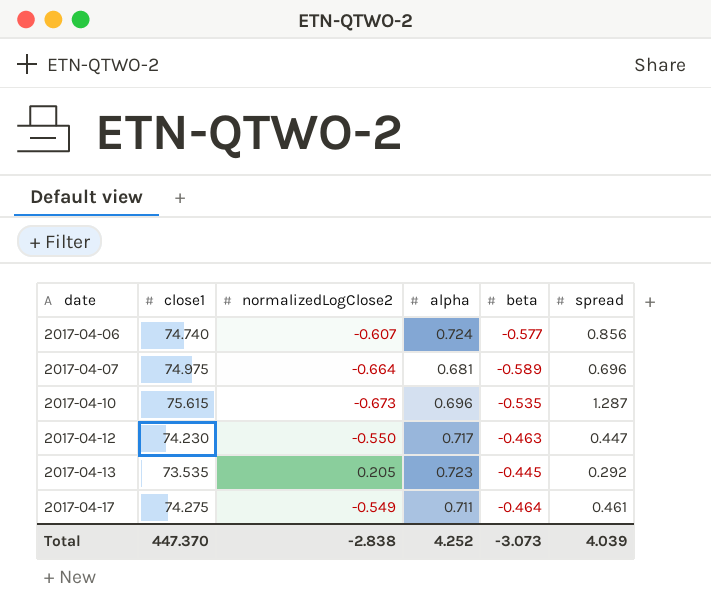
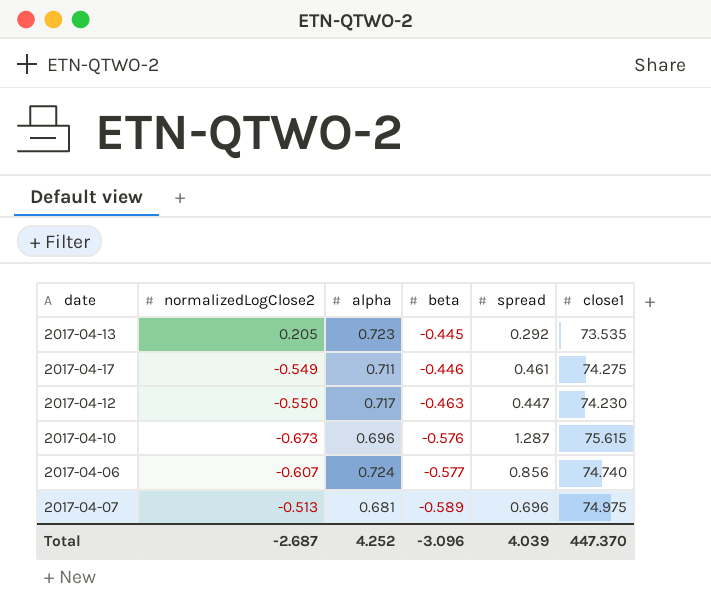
row order: date ascending -> beta descending
column close1 | position: 2 -> 6
2017-04-17 | beta: -0.464 -> -0.446
2017-04-10 | beta: -0.535 -> -0.576
2017-04-07 | normalizedLogClose2: -0.664 -> -0.513
Total | normalizedLogClose2: -2.838 -> -2.687
Total | beta: -3.073 -> -3.096

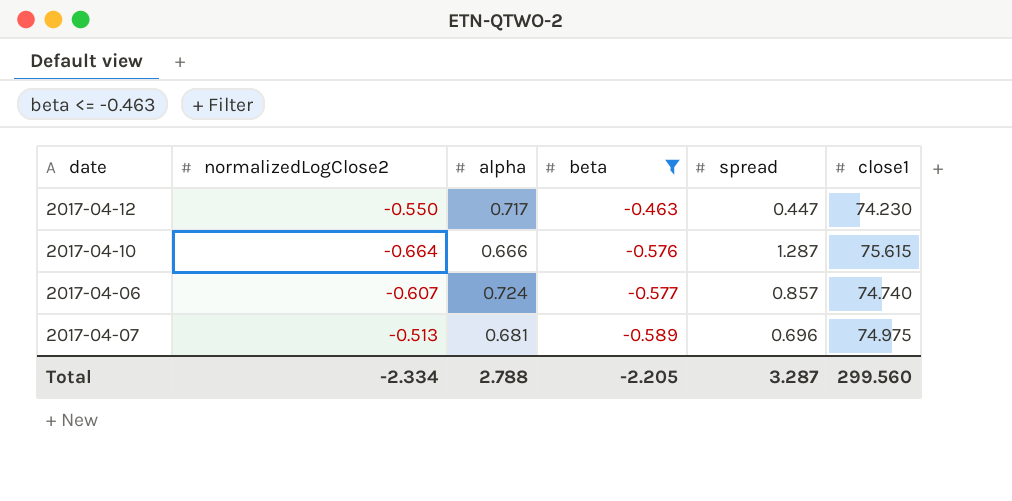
filter: none -> beta <= -0.463
2017-04-10 | normalizedLogClose2: -0.673 -> -0.664
2017-04-10 | alpha: 0.696 -> 0.666
2017-04-06 | spread: 0.856 -> 0.857
Total | normalizedLogClose2: -2.687 -> -2.334
Total | alpha: 4.252 -> 2.788
Total | beta: -3.096 -> -2.205
Total | spread: 4.039 -> 3.287
Total | close1: 447.370 -> 299.560

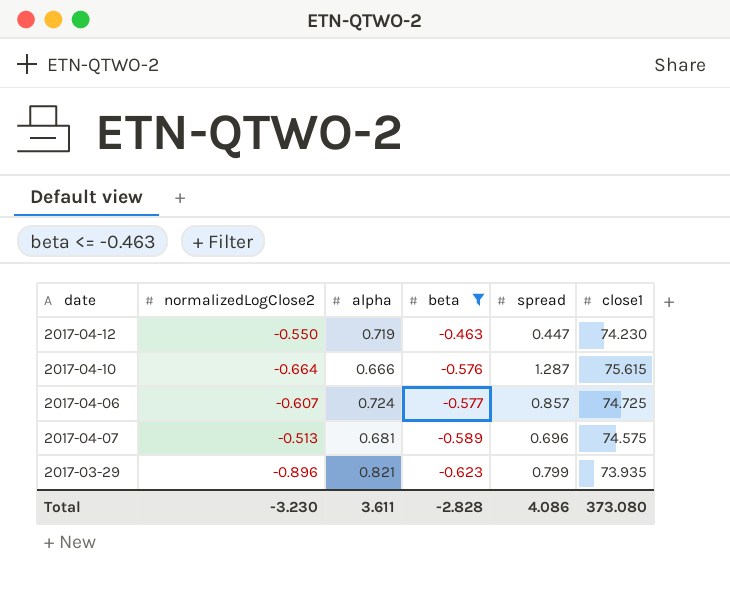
2017-04-12 | alpha: 0.717 -> 0.719
2017-04-06 | close1: 74.740 -> 74.725
2017-04-07 | close1: 74.975 -> 74.575
row 2017-03-29: none -> -0.896 | 0.821 | -0.623 | 0.799 | 73.935
Total | normalizedLogClose2: -2.334 -> -3.230
Total | alpha: 2.788 -> 3.611
Total | beta: -2.205 -> -2.828
Total | spread: 3.287 -> 4.086
Total | close1: 299.560 -> 373.080

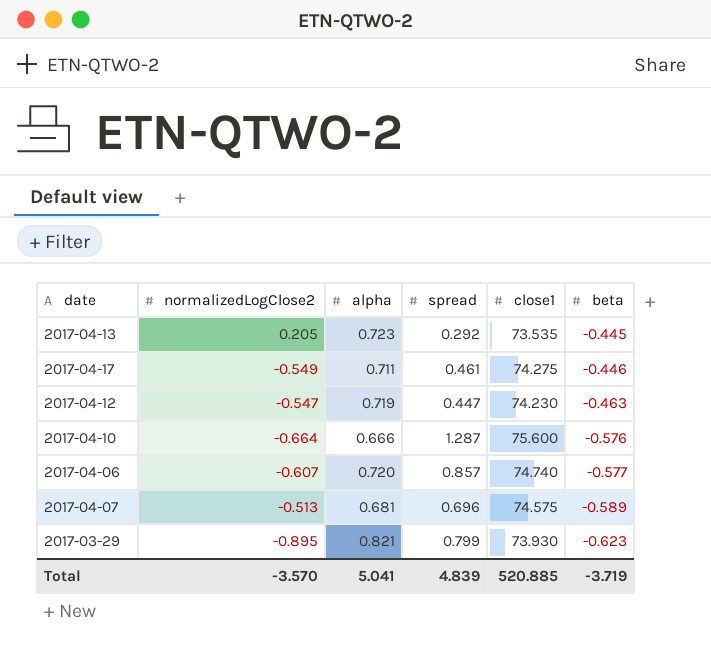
filter: beta <= -0.463 -> none
column beta | position: 4 -> 6
2017-04-12 | normalizedLogClose2: -0.550 -> -0.547
2017-04-10 | close1: 75.615 -> 75.600
2017-04-06 | alpha: 0.724 -> 0.720
2017-04-06 | close1: 74.725 -> 74.740
2017-03-29 | normalizedLogClose2: -0.896 -> -0.895
2017-03-29 | close1: 73.935 -> 73.930
Total | normalizedLogClose2: -3.230 -> -3.570
Total | alpha: 3.611 -> 5.041
Total | spread: 4.086 -> 4.839
Total | close1: 373.080 -> 520.885
Total | beta: -2.828 -> -3.719

